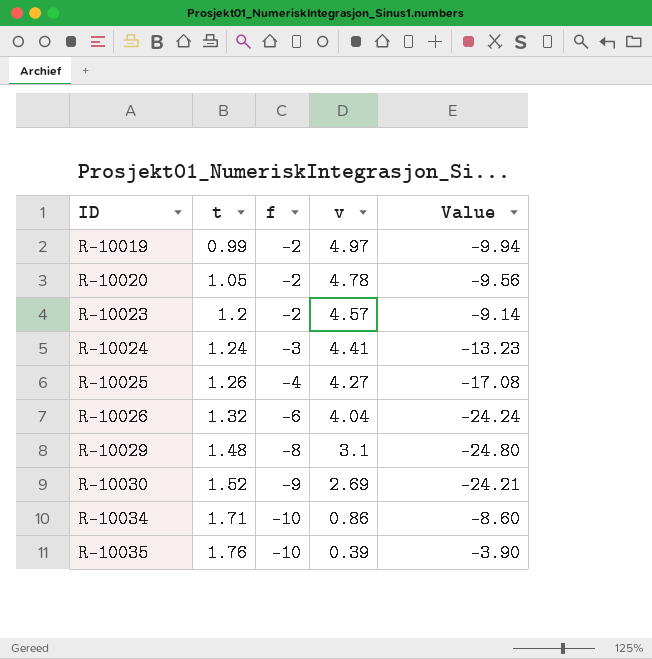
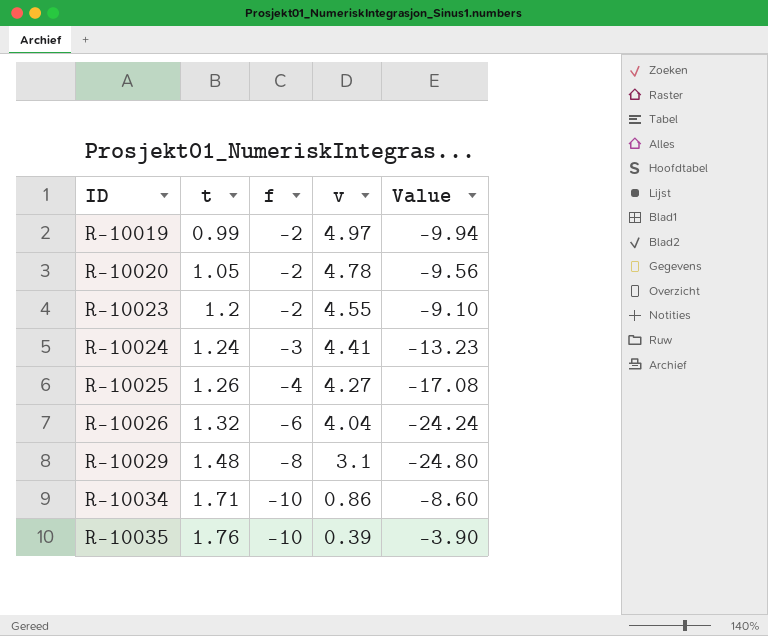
row R-10030: 1.52 | -9 | 2.69 | -24.21 -> none
R-10023 | v: 4.57 -> 4.55
R-10023 | Value: -9.14 -> -9.10

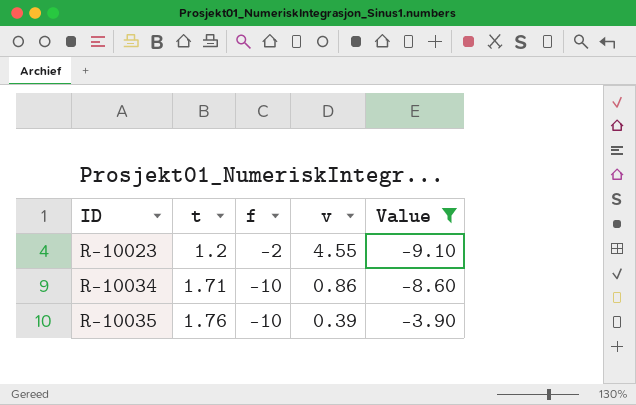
filter: none -> Value >= -9.10

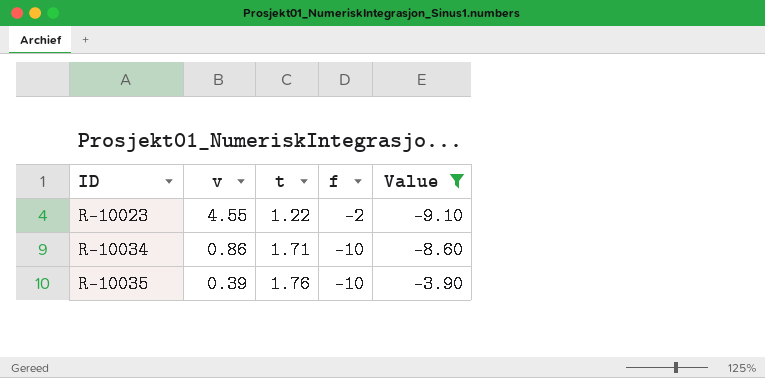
column v | position: 4 -> 2
R-10023 | t: 1.2 -> 1.22

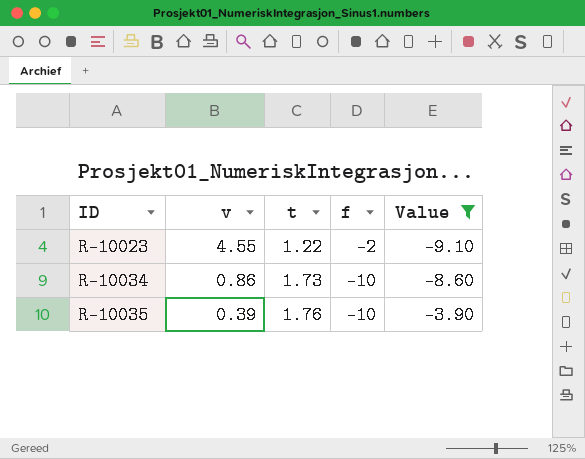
R-10034 | t: 1.71 -> 1.73

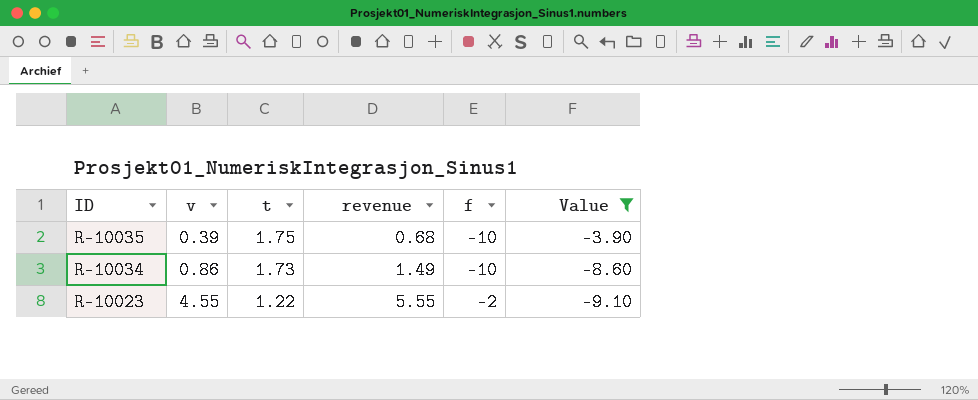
row order: ID ascending -> ID descending
column revenue | formula: none -> [v] * [t]
R-10035 | t: 1.76 -> 1.75

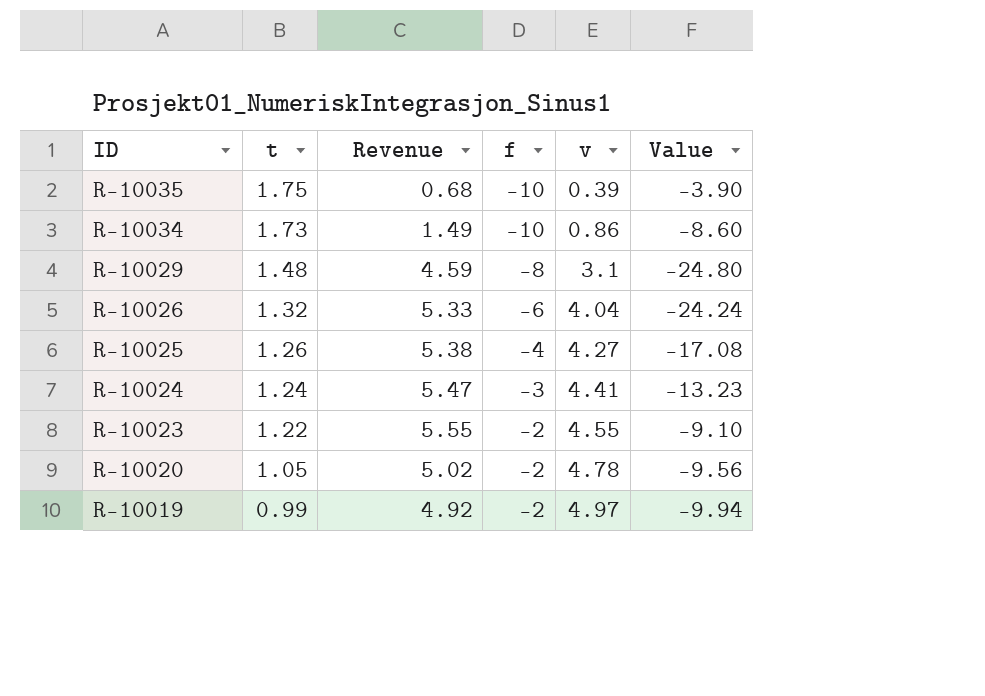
filter: Value >= -9.10 -> none
column name: revenue -> Revenue
column v | position: 2 -> 5

